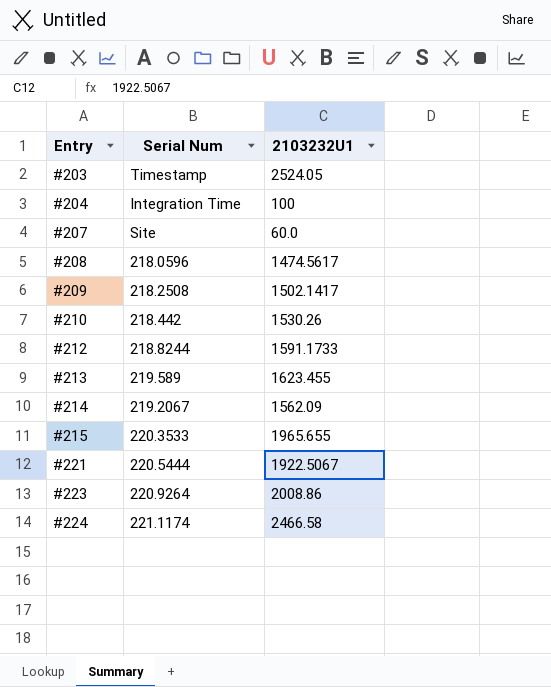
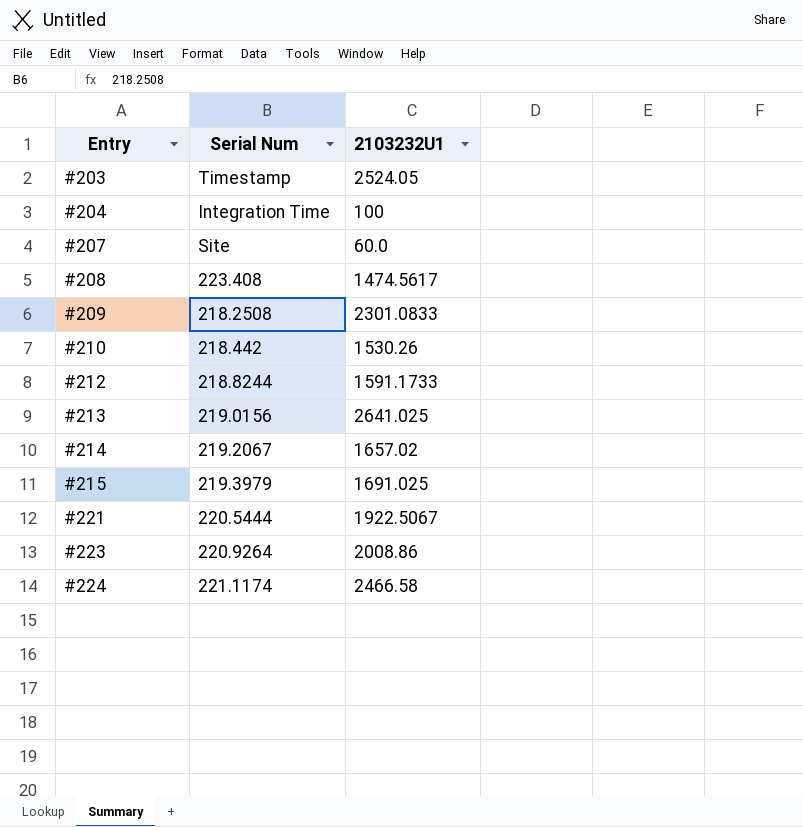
#208 | Serial Num: 218.0596 -> 223.408
#209 | 2103232U1: 1502.1417 -> 2301.0833
#213 | Serial Num: 219.589 -> 219.0156
#213 | 2103232U1: 1623.455 -> 2641.025
#214 | 2103232U1: 1562.09 -> 1657.02
#215 | Serial Num: 220.3533 -> 219.3979
#215 | 2103232U1: 1965.655 -> 1691.025

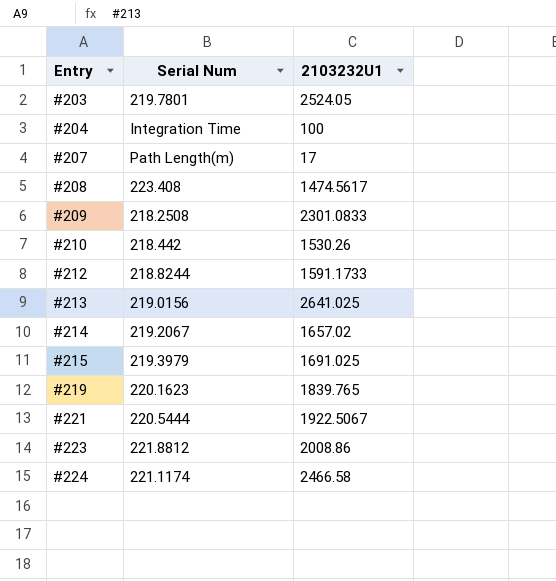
#203 | Serial Num: Timestamp -> 219.7801
#207 | Serial Num: Site -> Path Length(m)
#207 | 2103232U1: 60.0 -> 17
row #219: none -> 220.1623 | 1839.765
#223 | Serial Num: 220.9264 -> 221.8812

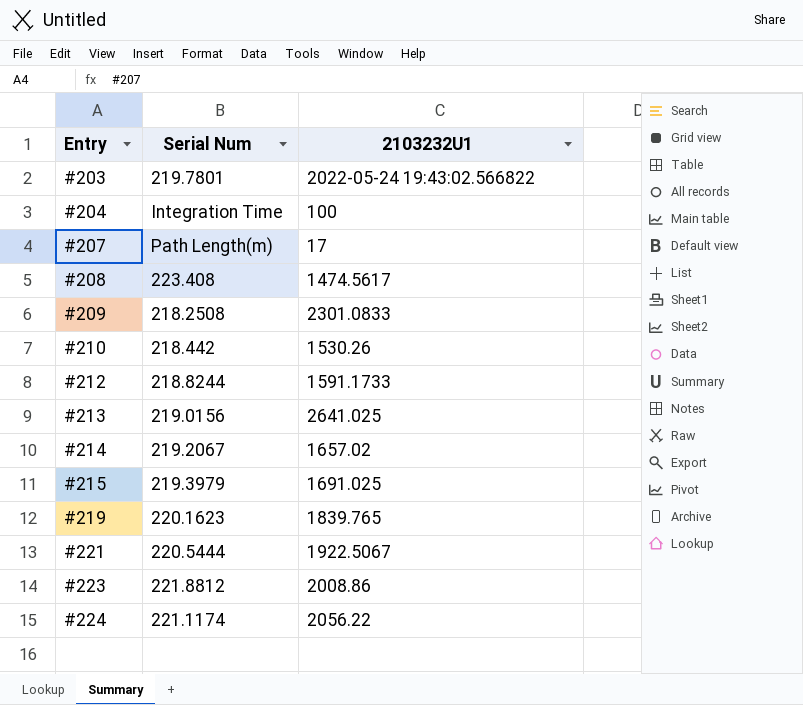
#203 | 2103232U1: 2524.05 -> 2022-05-24 19:43:02.566822
#224 | 2103232U1: 2466.58 -> 2056.22

